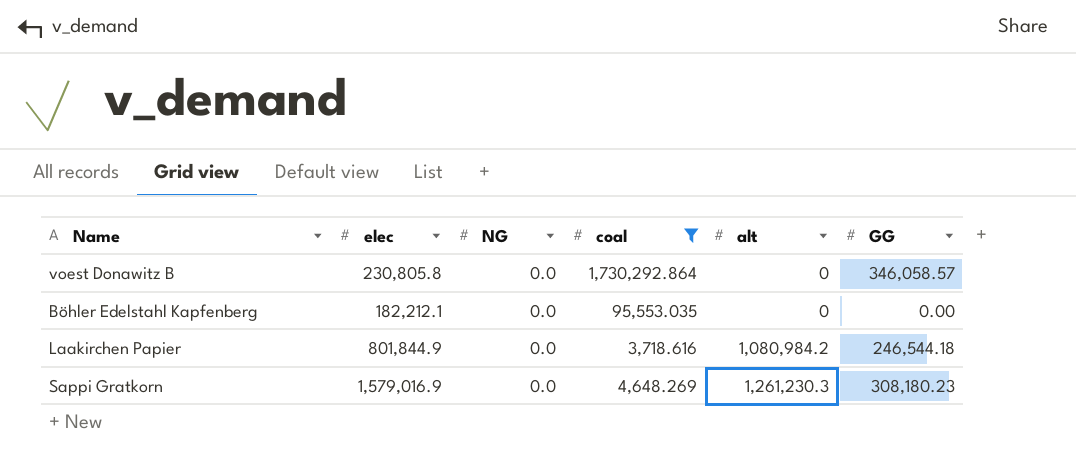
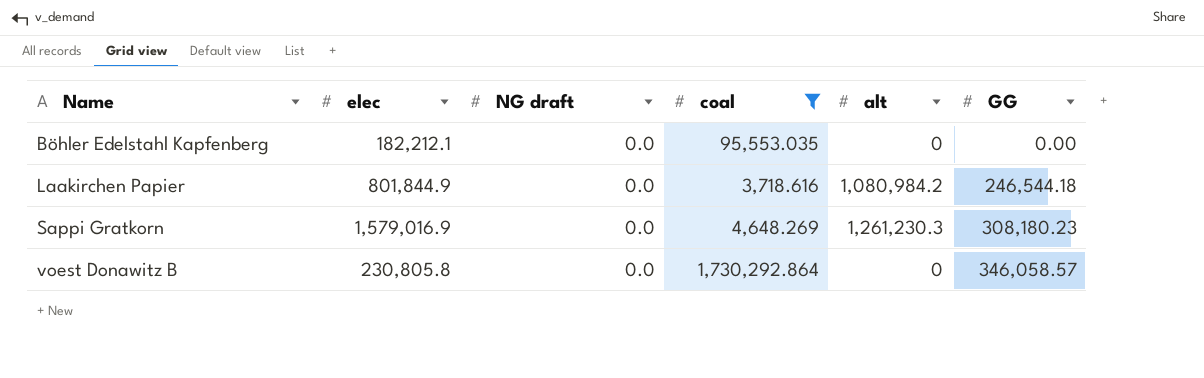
row order: alt ascending -> Name ascending
column name: NG -> NG draft

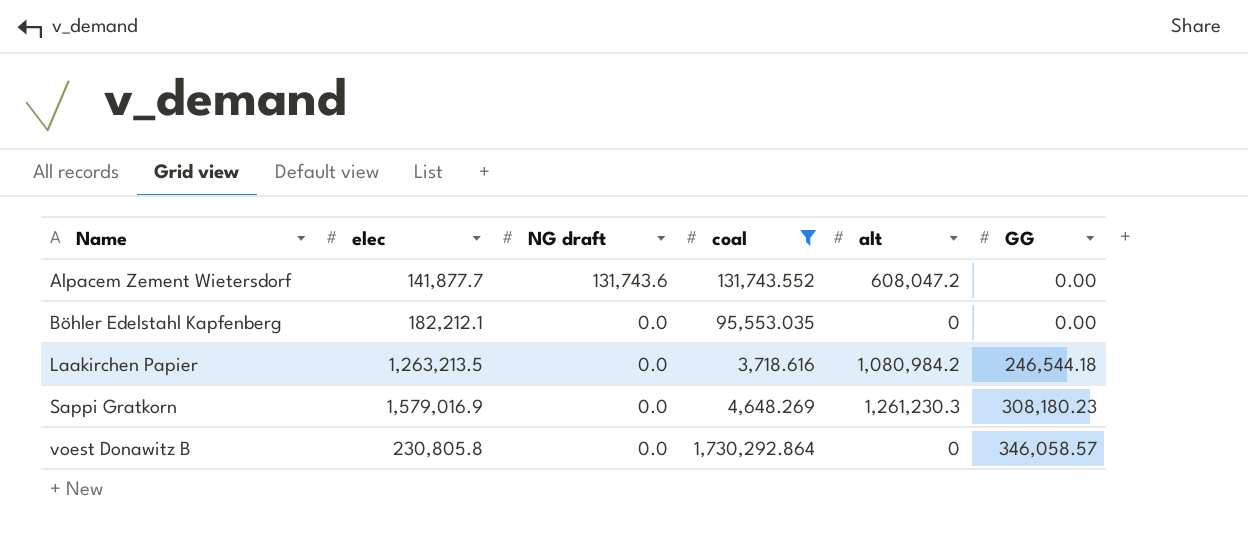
row Alpacem Zement Wietersdorf: none -> 141,877.7 | 131,743.6 | 131,743.552 | 608,047.2 | 0.00
Laakirchen Papier | elec: 801,844.9 -> 1,263,213.5

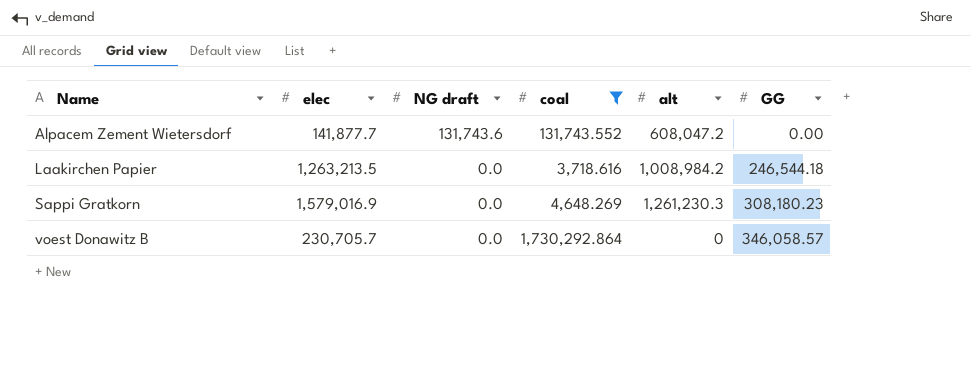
row Böhler Edelstahl Kapfenberg: 182,212.1 | 0.0 | 95,553.035 | 0 | 0.00 -> none
Laakirchen Papier | alt: 1,080,984.2 -> 1,008,984.2
voest Donawitz B | elec: 230,805.8 -> 230,705.7

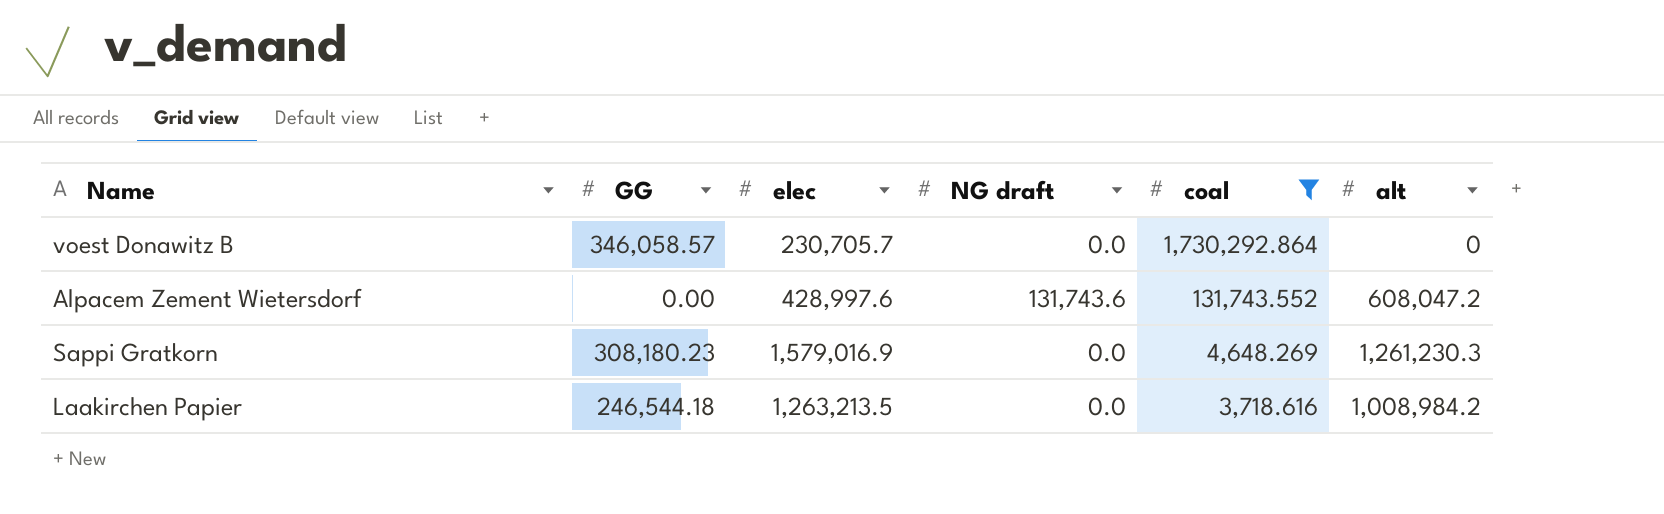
row order: Name ascending -> coal descending
column GG | position: 6 -> 2
Alpacem Zement Wietersdorf | elec: 141,877.7 -> 428,997.6

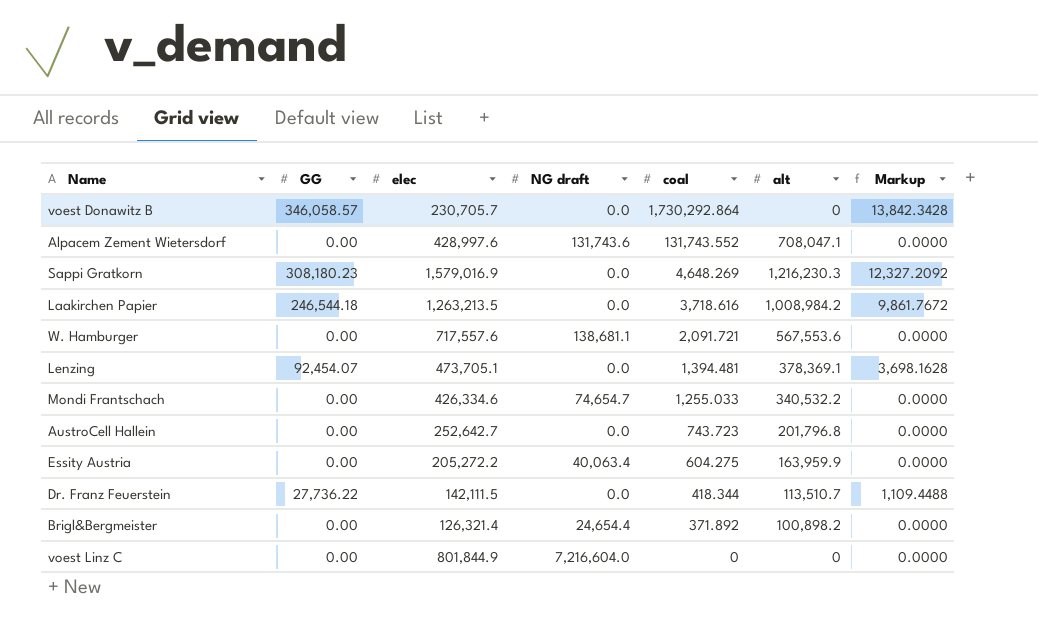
filter: coal >= 3,718.616 -> none
column Markup | formula: none -> [GG] * 0.04
Alpacem Zement Wietersdorf | alt: 608,047.2 -> 708,047.1
Sappi Gratkorn | alt: 1,261,230.3 -> 1,216,230.3

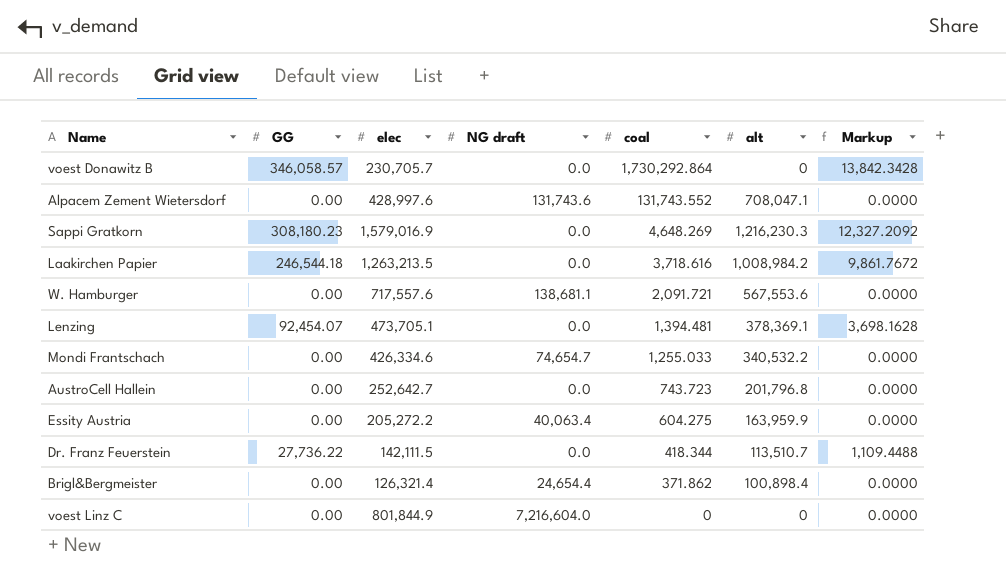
Brigl&Bergmeister | coal: 371.892 -> 371.862
Brigl&Bergmeister | alt: 100,898.2 -> 100,898.4

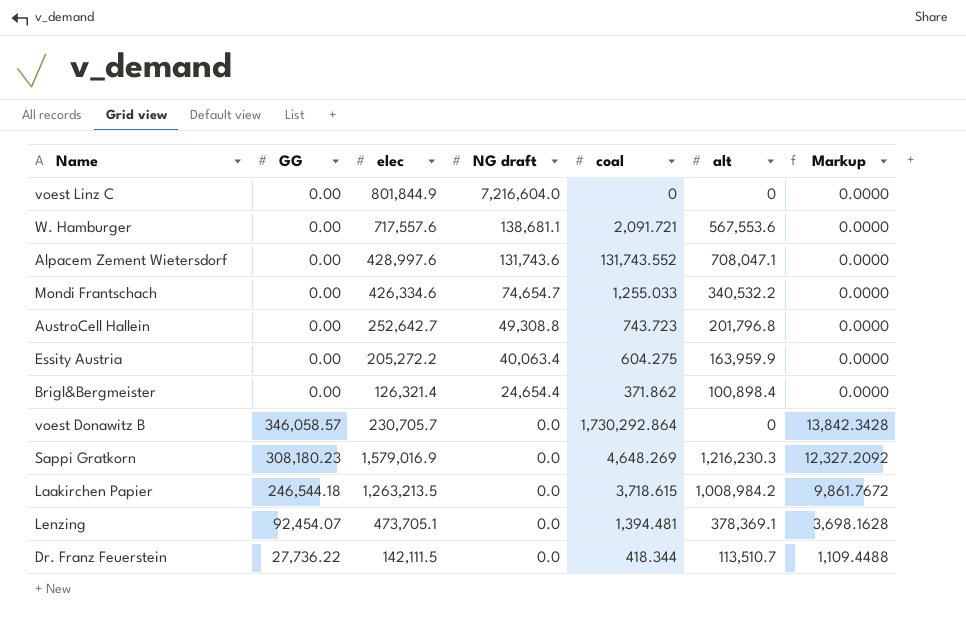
row order: coal descending -> NG draft descending
AustroCell Hallein | NG draft: 0.0 -> 49,308.8
Laakirchen Papier | coal: 3,718.616 -> 3,718.615

